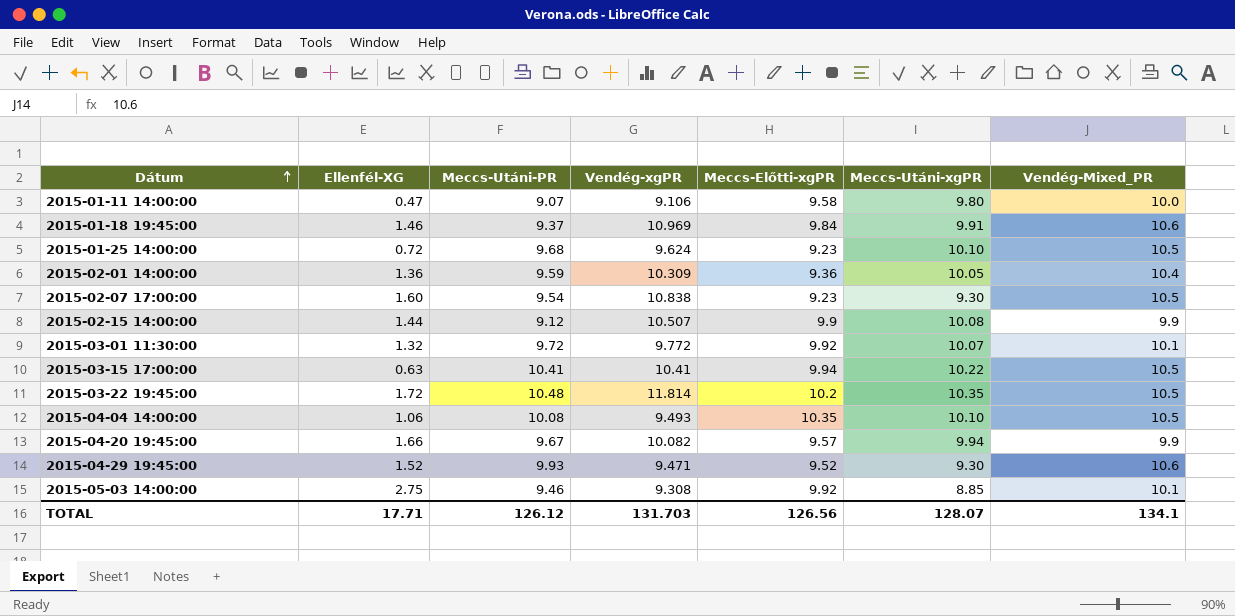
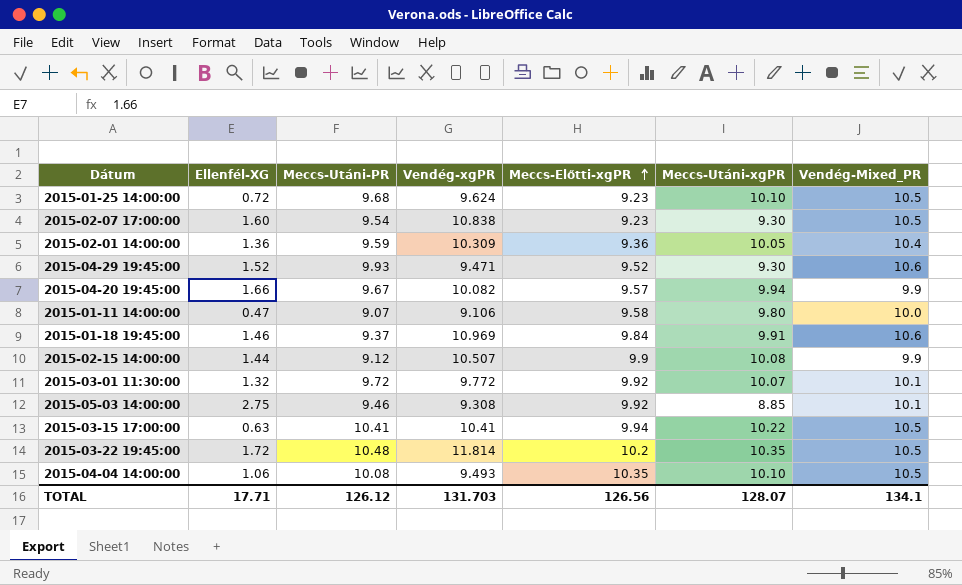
row order: Dátum ascending -> Meccs-Előtti-xgPR ascending

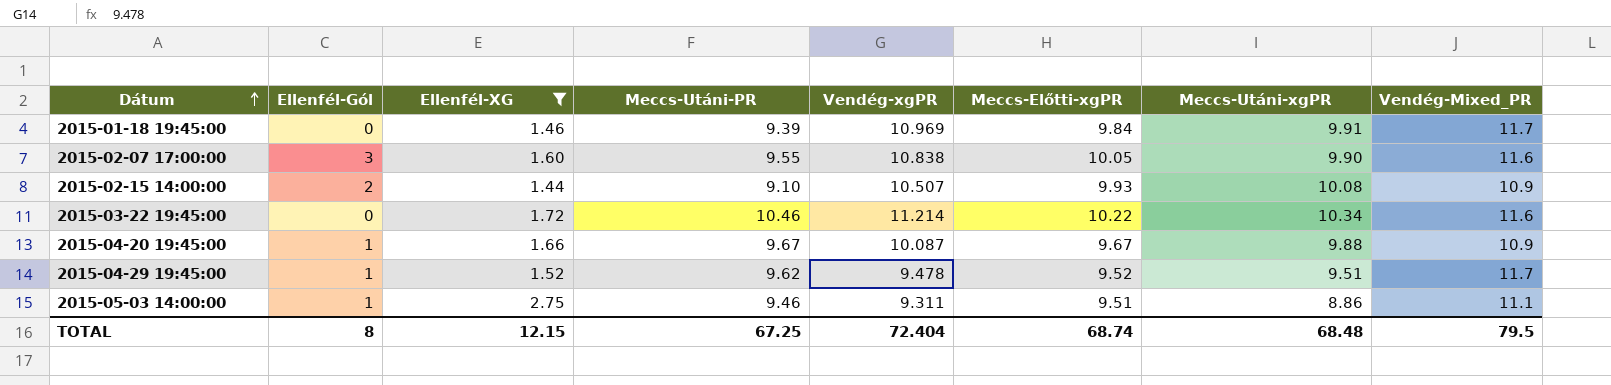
filter: none -> Ellenfél-XG >= 1.44
row order: Meccs-Előtti-xgPR ascending -> Dátum ascending
column Ellenfél-Gól | position: none -> 2
2015-01-18 19:45:00 | Meccs-Utáni-PR: 9.37 -> 9.39
2015-01-18 19:45:00 | Vendég-Mixed_PR: 10.6 -> 11.7
2015-02-07 17:00:00 | Meccs-Utáni-PR: 9.54 -> 9.55
2015-02-07 17:00:00 | Meccs-Előtti-xgPR: 9.23 -> 10.05
2015-02-07 17:00:00 | Meccs-Utáni-xgPR: 9.30 -> 9.90
2015-02-07 17:00:00 | Vendég-Mixed_PR: 10.5 -> 11.6
2015-02-15 14:00:00 | Meccs-Utáni-PR: 9.12 -> 9.10
2015-02-15 14:00:00 | Meccs-Előtti-xgPR: 9.9 -> 9.93
2015-02-15 14:00:00 | Vendég-Mixed_PR: 9.9 -> 10.9
2015-03-22 19:45:00 | Meccs-Utáni-PR: 10.48 -> 10.46
2015-03-22 19:45:00 | Vendég-xgPR: 11.814 -> 11.214
2015-03-22 19:45:00 | Meccs-Előtti-xgPR: 10.2 -> 10.22
2015-03-22 19:45:00 | Meccs-Utáni-xgPR: 10.35 -> 10.34
2015-03-22 19:45:00 | Vendég-Mixed_PR: 10.5 -> 11.6
2015-04-20 19:45:00 | Vendég-xgPR: 10.082 -> 10.087
2015-04-20 19:45:00 | Meccs-Előtti-xgPR: 9.57 -> 9.67
2015-04-20 19:45:00 | Meccs-Utáni-xgPR: 9.94 -> 9.88
2015-04-20 19:45:00 | Vendég-Mixed_PR: 9.9 -> 10.9
2015-04-29 19:45:00 | Meccs-Utáni-PR: 9.93 -> 9.62
2015-04-29 19:45:00 | Vendég-xgPR: 9.471 -> 9.478
2015-04-29 19:45:00 | Meccs-Utáni-xgPR: 9.30 -> 9.51
2015-04-29 19:45:00 | Vendég-Mixed_PR: 10.6 -> 11.7
2015-05-03 14:00:00 | Vendég-xgPR: 9.308 -> 9.311
2015-05-03 14:00:00 | Meccs-Előtti-xgPR: 9.92 -> 9.51
2015-05-03 14:00:00 | Meccs-Utáni-xgPR: 8.85 -> 8.86
2015-05-03 14:00:00 | Vendég-Mixed_PR: 10.1 -> 11.1
TOTAL | Ellenfél-XG: 17.71 -> 12.15
TOTAL | Meccs-Utáni-PR: 126.12 -> 67.25
TOTAL | Vendég-xgPR: 131.703 -> 72.404
TOTAL | Meccs-Előtti-xgPR: 126.56 -> 68.74
TOTAL | Meccs-Utáni-xgPR: 128.07 -> 68.48
TOTAL | Vendég-Mixed_PR: 134.1 -> 79.5

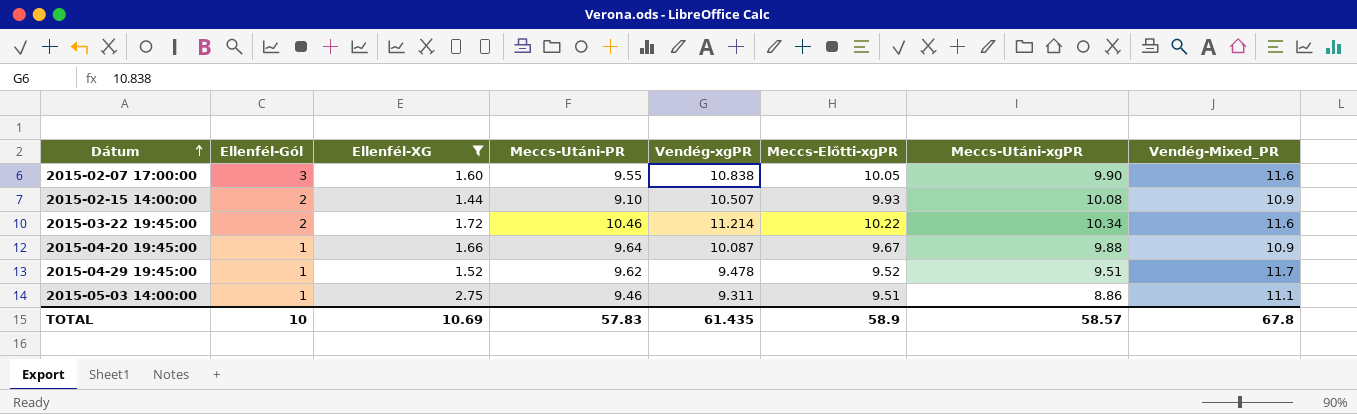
row 2015-01-18 19:45:00: 0 | 1.46 | 9.39 | 10.969 | 9.84 | 9.91 | 11.7 -> none
2015-03-22 19:45:00 | Ellenfél-Gól: 0 -> 2
2015-04-20 19:45:00 | Meccs-Utáni-PR: 9.67 -> 9.64
TOTAL | Ellenfél-Gól: 8 -> 10
TOTAL | Ellenfél-XG: 12.15 -> 10.69
TOTAL | Meccs-Utáni-PR: 67.25 -> 57.83
TOTAL | Vendég-xgPR: 72.404 -> 61.435
TOTAL | Meccs-Előtti-xgPR: 68.74 -> 58.9
TOTAL | Meccs-Utáni-xgPR: 68.48 -> 58.57
TOTAL | Vendég-Mixed_PR: 79.5 -> 67.8

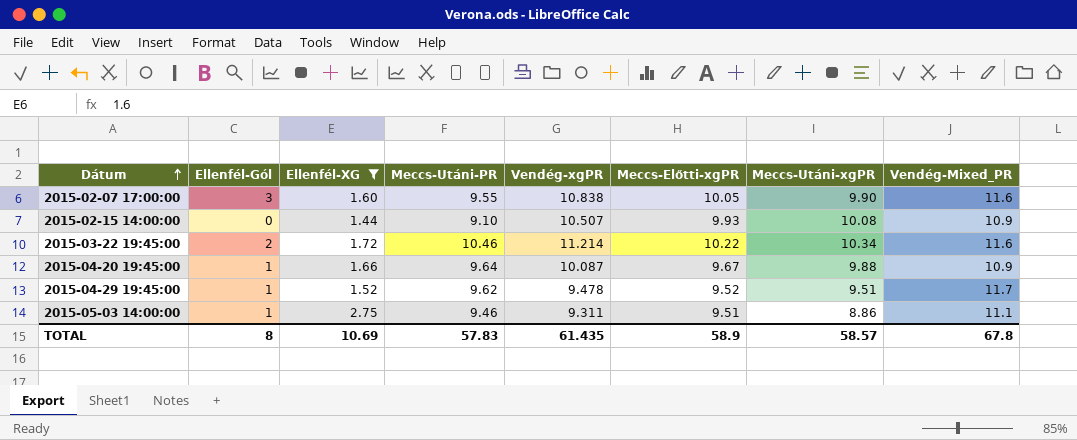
2015-02-15 14:00:00 | Ellenfél-Gól: 2 -> 0
TOTAL | Ellenfél-Gól: 10 -> 8

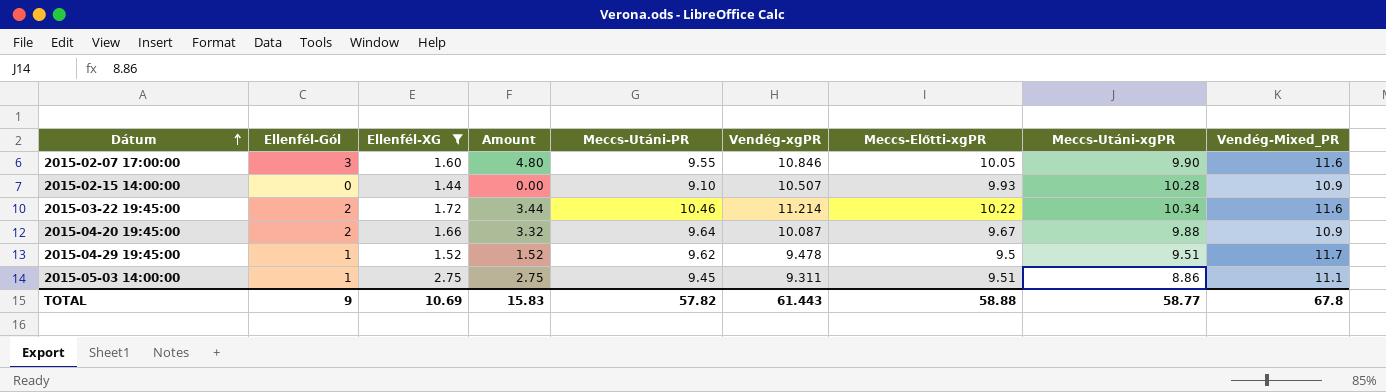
column Amount | formula: none -> [Ellenfél-Gól] * [Ellenfél-XG]
2015-02-07 17:00:00 | Vendég-xgPR: 10.838 -> 10.846
2015-02-15 14:00:00 | Meccs-Utáni-xgPR: 10.08 -> 10.28
2015-04-20 19:45:00 | Ellenfél-Gól: 1 -> 2
2015-04-29 19:45:00 | Meccs-Előtti-xgPR: 9.52 -> 9.5
2015-05-03 14:00:00 | Meccs-Utáni-PR: 9.46 -> 9.45
TOTAL | Ellenfél-Gól: 8 -> 9
TOTAL | Meccs-Utáni-PR: 57.83 -> 57.82
TOTAL | Vendég-xgPR: 61.435 -> 61.443
TOTAL | Meccs-Előtti-xgPR: 58.9 -> 58.88
TOTAL | Meccs-Utáni-xgPR: 58.57 -> 58.77

